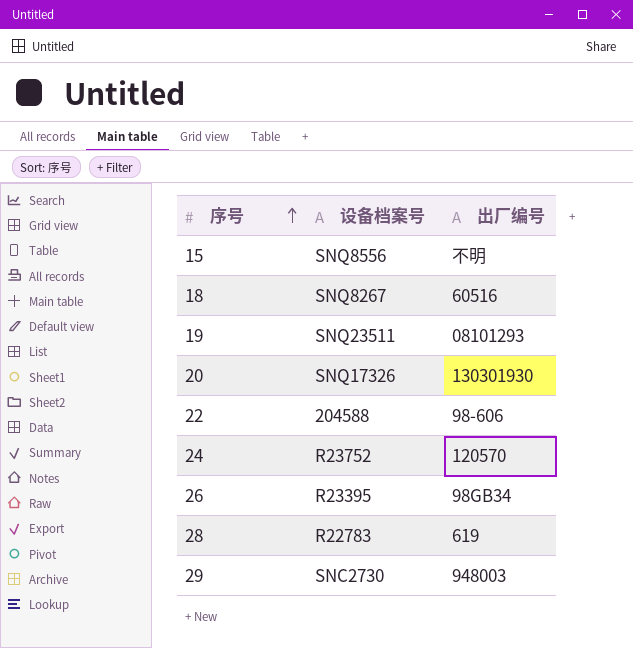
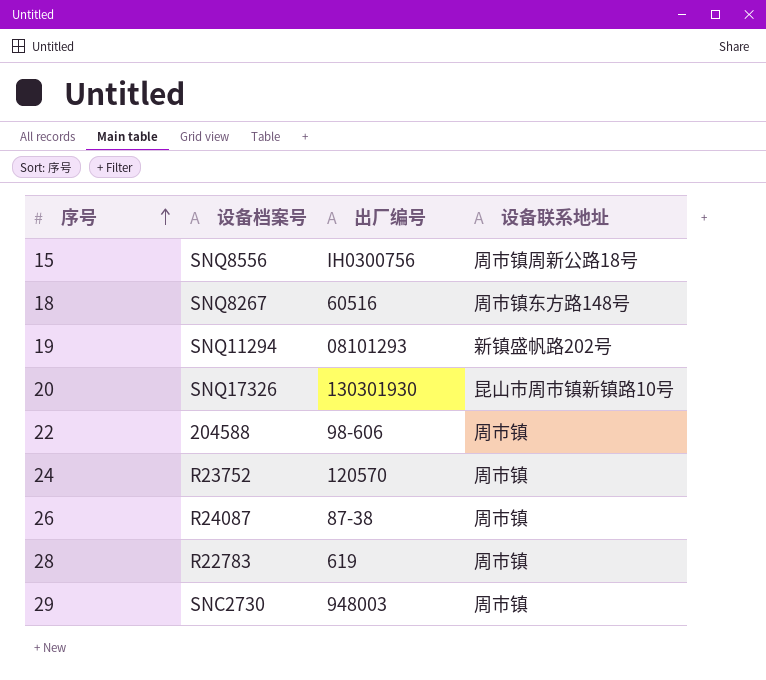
column 设备联系地址 | position: none -> 4
15 | 出厂编号: 不明 -> IH0300756
19 | 设备档案号: SNQ23511 -> SNQ11294
26 | 设备档案号: R23395 -> R24087
26 | 出厂编号: 98GB34 -> 87-38

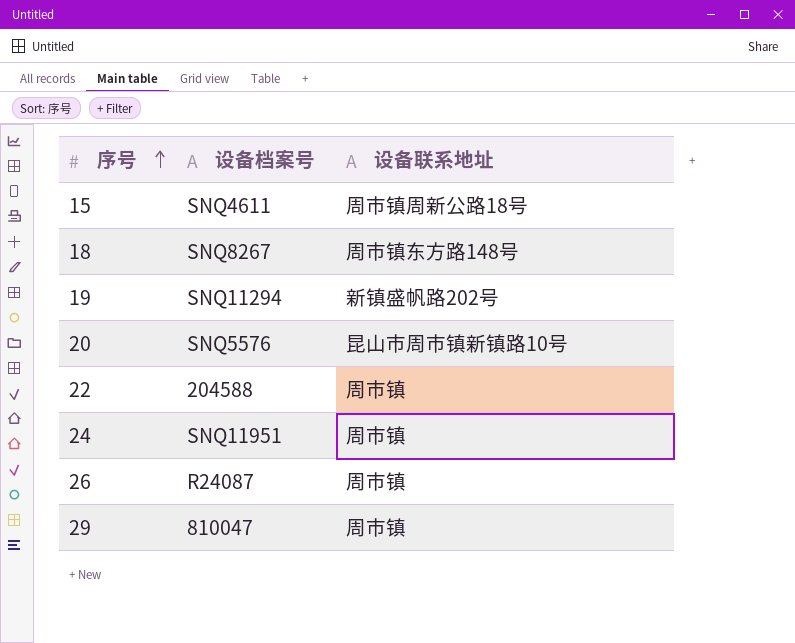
column 出厂编号 | position: 3 -> none
row 28: R22783 | 619 | 周市镇 -> none
15 | 设备档案号: SNQ8556 -> SNQ4611
20 | 设备档案号: SNQ17326 -> SNQ5576
24 | 设备档案号: R23752 -> SNQ11951
29 | 设备档案号: SNC2730 -> 810047

